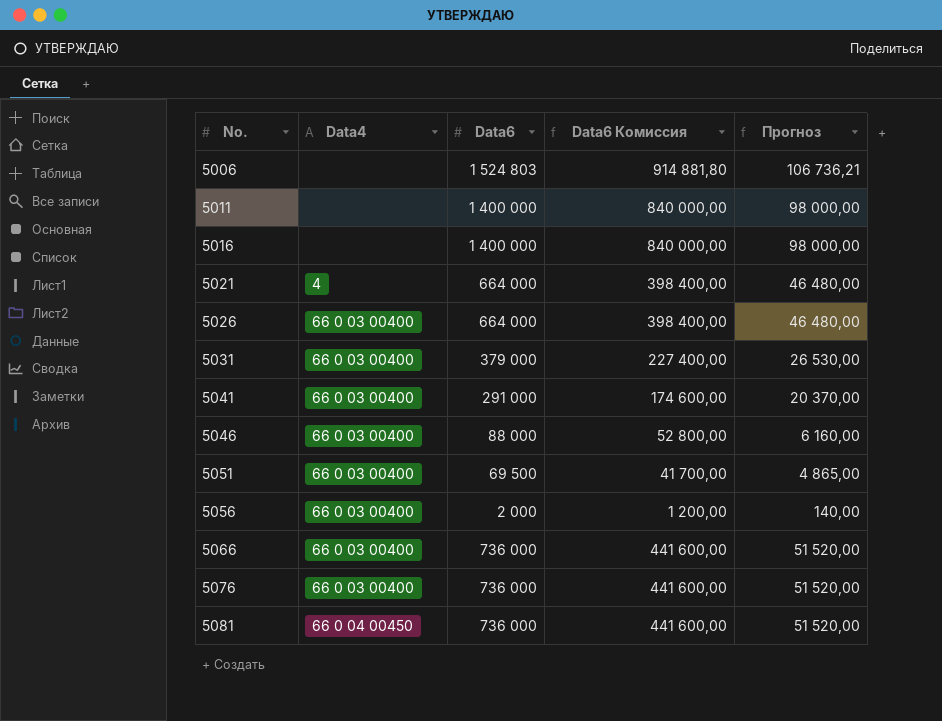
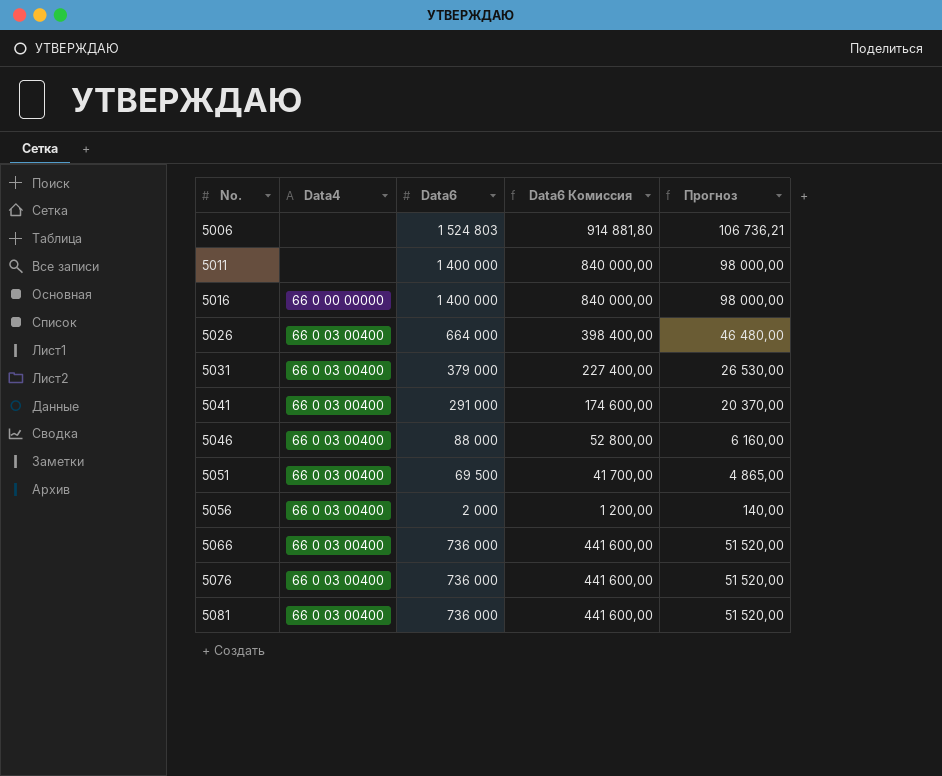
row 5021: 4 | 664 000 | 398 400,00 | 46 480,00 -> none
5016 | Data4: none -> 66 0 00 00000
5081 | Data4: 66 0 04 00450 -> 66 0 03 00400

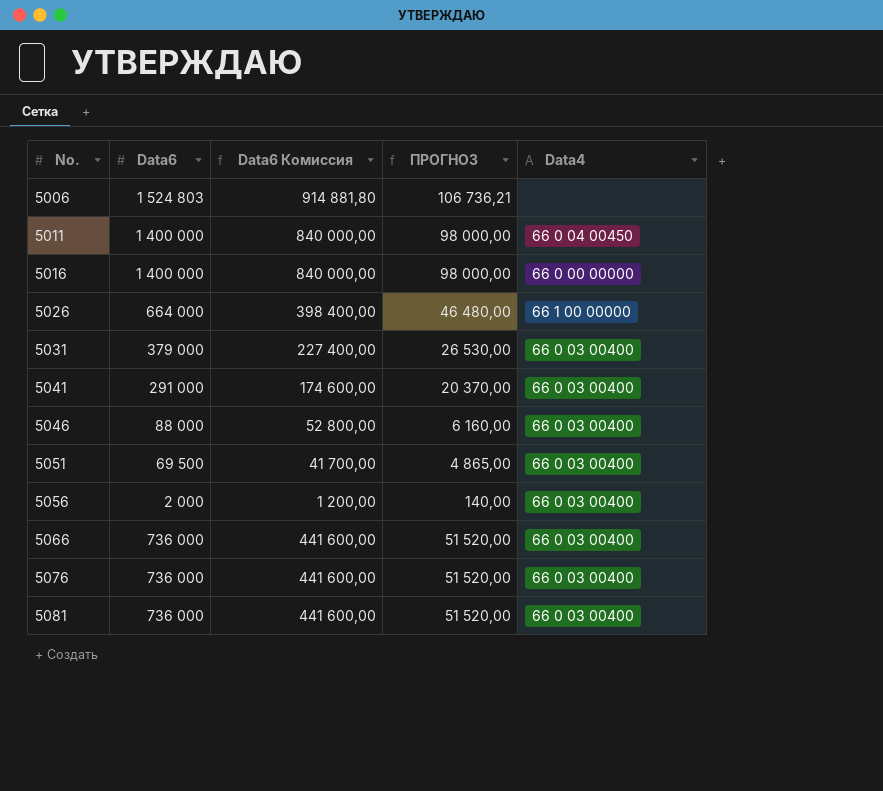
column name: Прогноз -> ПРОГНОЗ
column Data4 | position: 2 -> 5
5011 | Data4: none -> 66 0 04 00450
5026 | Data4: 66 0 03 00400 -> 66 1 00 00000

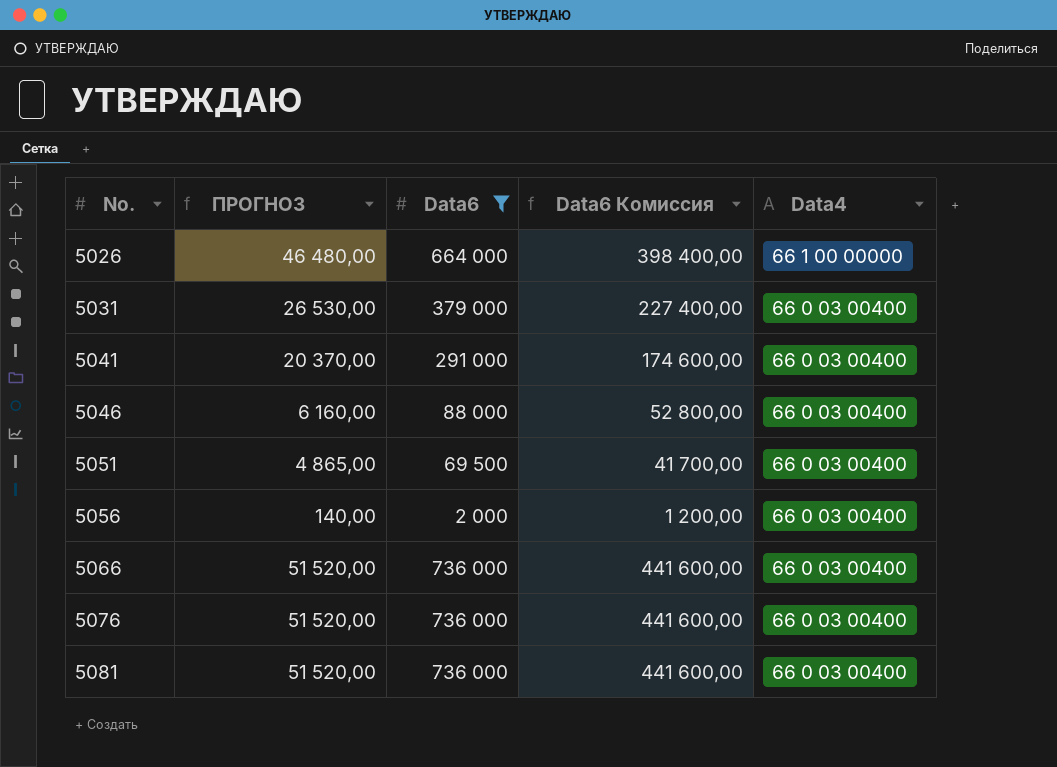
filter: none -> Data6 <= 736 000
column ПРОГНОЗ | position: 4 -> 2

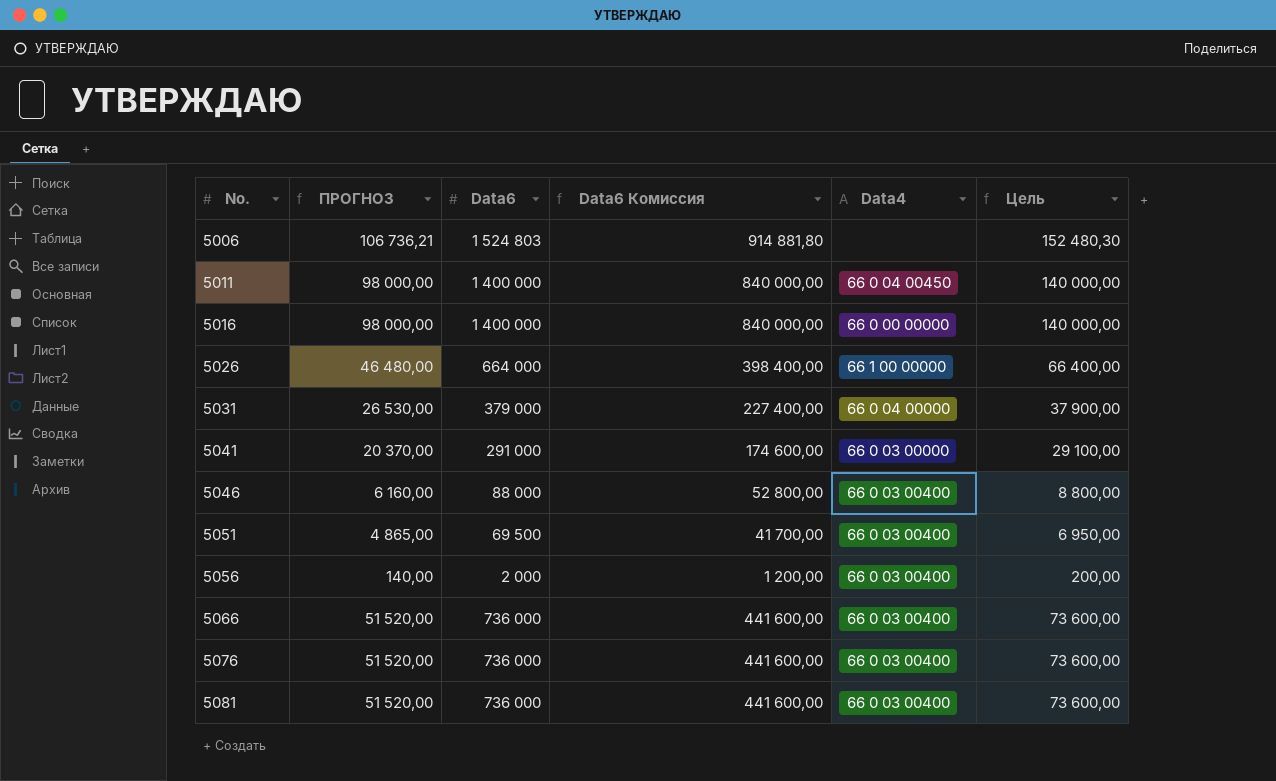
filter: Data6 <= 736 000 -> none
column Цель | formula: none -> [Data6] * 0,1
5031 | Data4: 66 0 03 00400 -> 66 0 04 00000
5041 | Data4: 66 0 03 00400 -> 66 0 03 00000

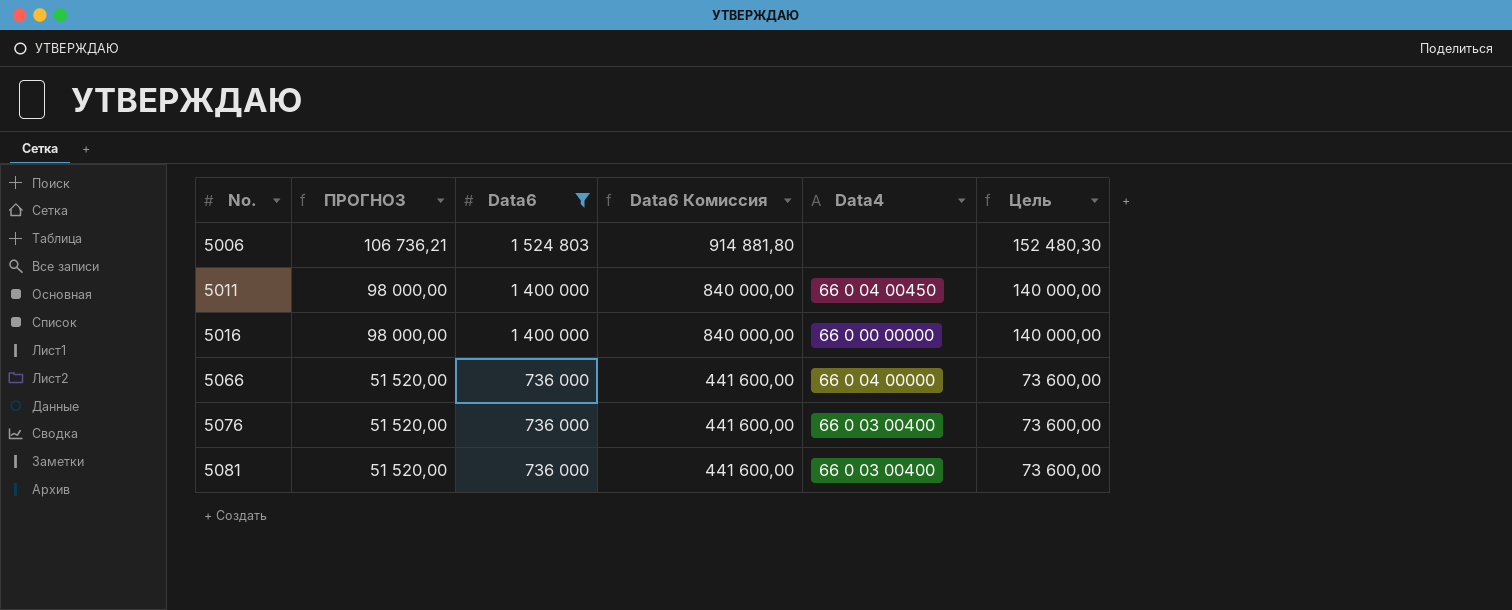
filter: none -> Data6 >= 736 000
5066 | Data4: 66 0 03 00400 -> 66 0 04 00000

